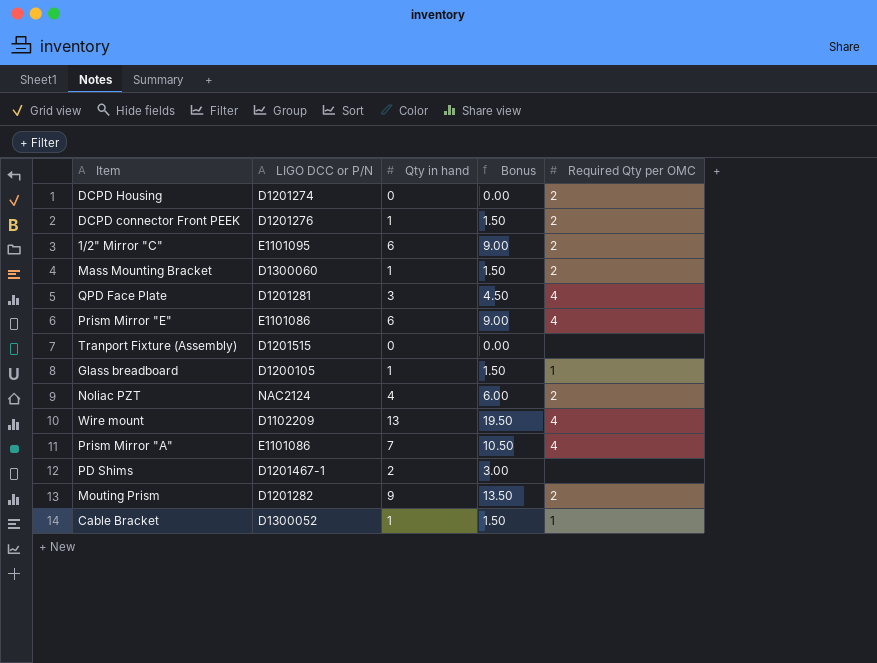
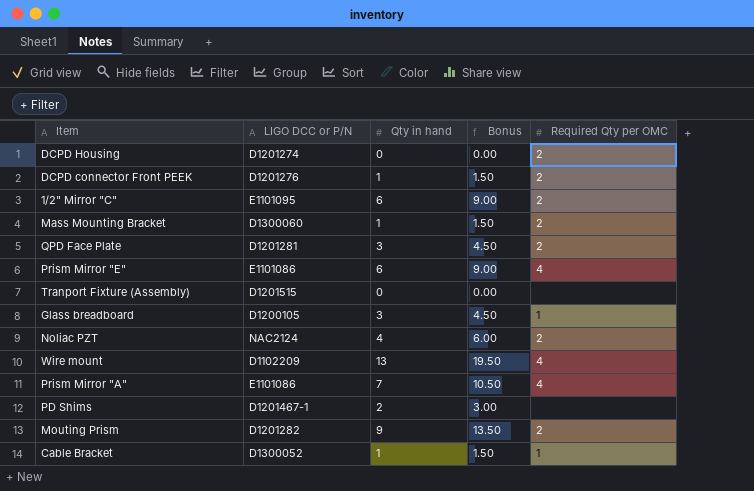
QPD Face Plate | Required Qty per OMC: 4 -> 2
Glass breadboard | Qty in hand: 1 -> 3
Glass breadboard | Bonus: 1.50 -> 4.50

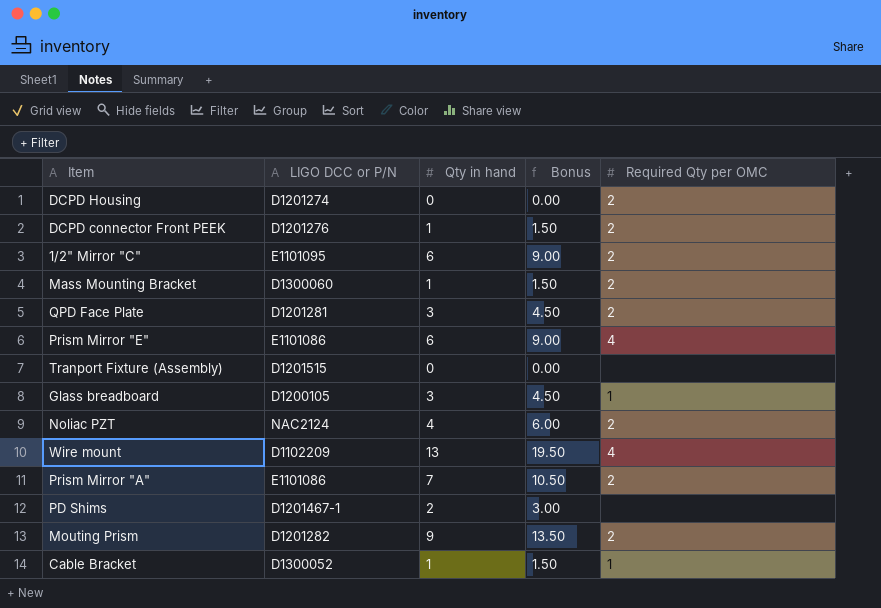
Prism Mirror "A" | Required Qty per OMC: 4 -> 2

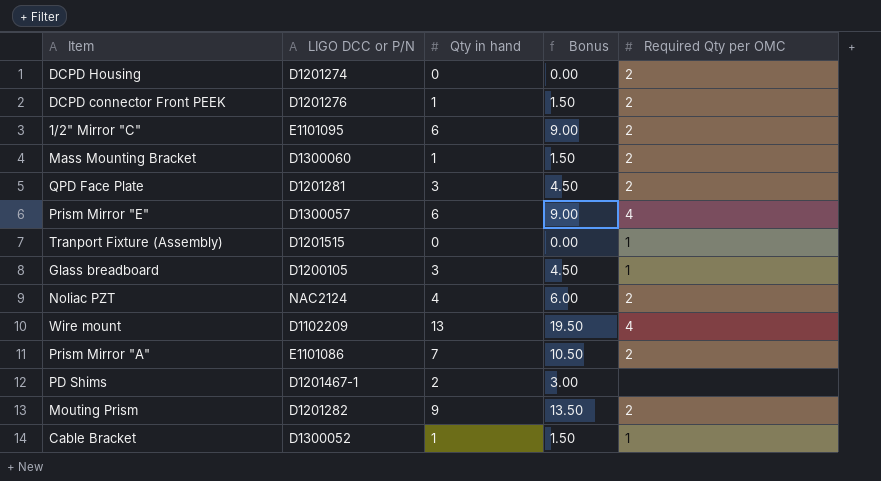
Prism Mirror "E" | LIGO DCC or P/N: E1101086 -> D1300057
Tranport Fixture (Assembly) | Required Qty per OMC: none -> 1

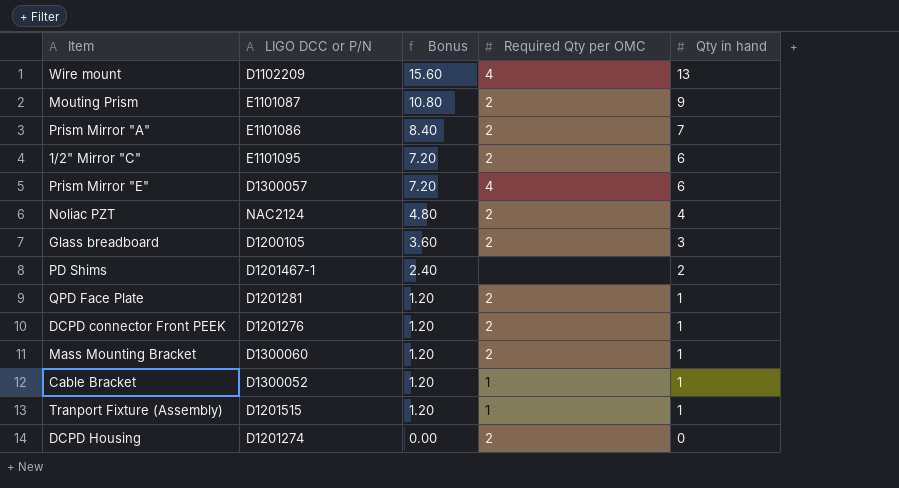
row order: none -> Bonus descending
column Bonus | formula: [Qty in hand] * 1.5 -> [Qty in hand] * 1.2
column Qty in hand | position: 3 -> 5
Mouting Prism | LIGO DCC or P/N: D1201282 -> E1101087
Glass breadboard | Required Qty per OMC: 1 -> 2
QPD Face Plate | Qty in hand: 3 -> 1
Tranport Fixture (Assembly) | Qty in hand: 0 -> 1

